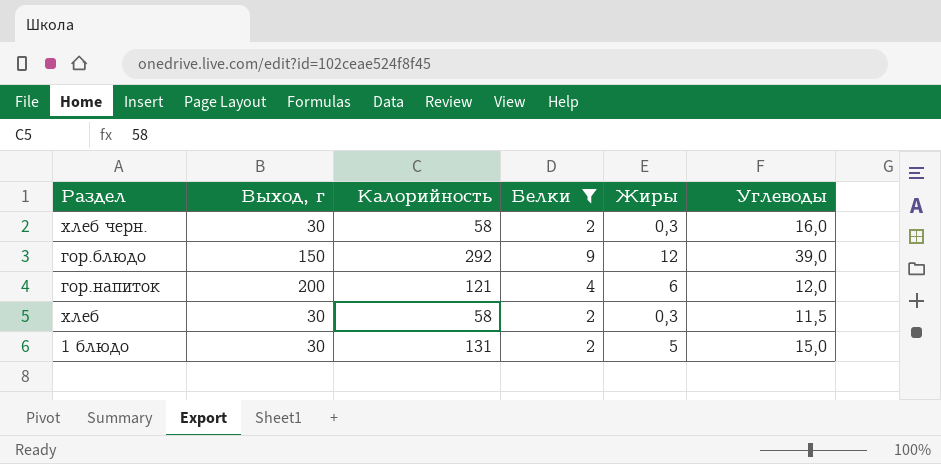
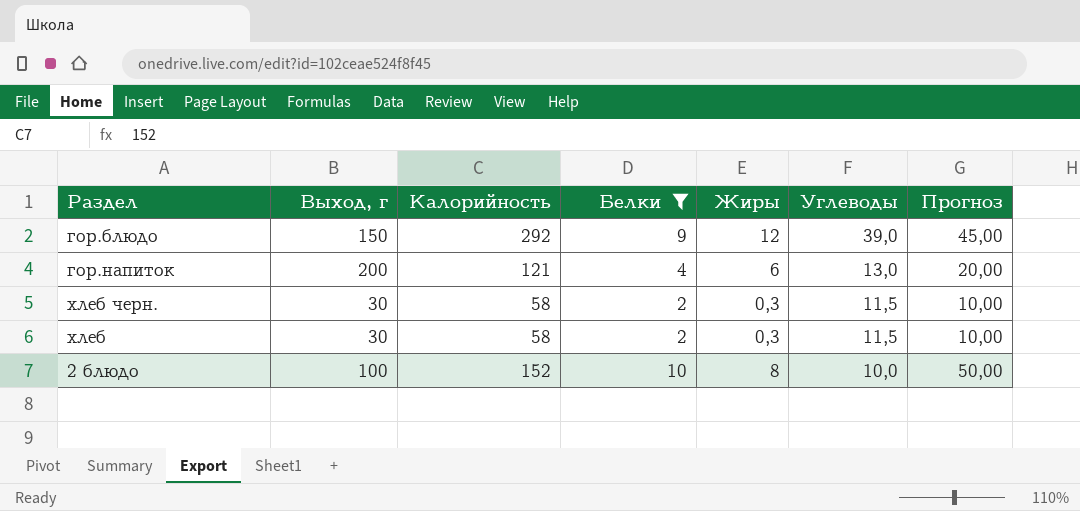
row order: none -> Углеводы descending
column Прогноз | formula: none -> [Белки] * 5
row 1 блюдо: 30 | 131 | 2 | 5 | 15,0 -> none
гор.напиток | Углеводы: 12,0 -> 13,0
хлеб черн. | Углеводы: 16,0 -> 11,5
row 2 блюдо: none -> 100 | 152 | 10 | 8 | 10,0 | 50,00

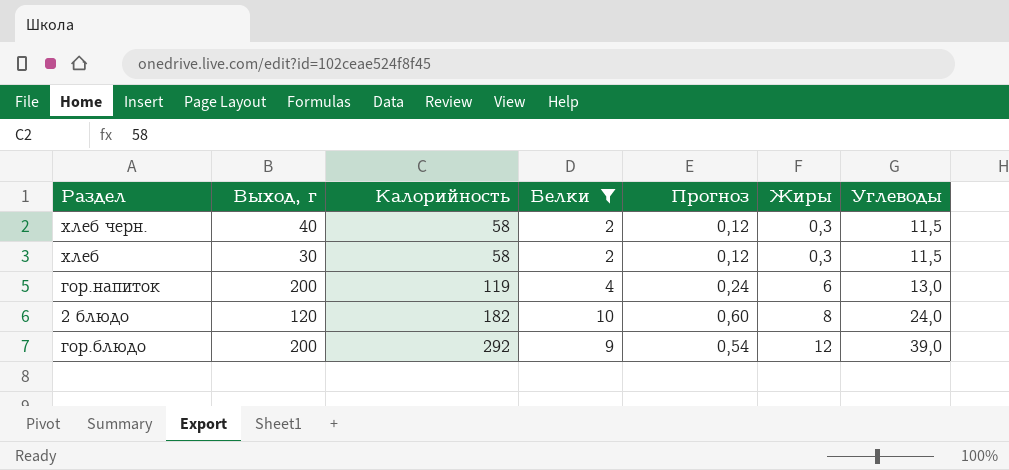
row order: Углеводы descending -> Калорийность ascending
column Прогноз | formula: [Белки] * 5 -> [Белки] * 0,06
column Прогноз | position: 7 -> 5
хлеб черн. | Выход, г: 30 -> 40
гор.напиток | Калорийность: 121 -> 119
2 блюдо | Выход, г: 100 -> 120
2 блюдо | Калорийность: 152 -> 182
2 блюдо | Углеводы: 10,0 -> 24,0
гор.блюдо | Выход, г: 150 -> 200

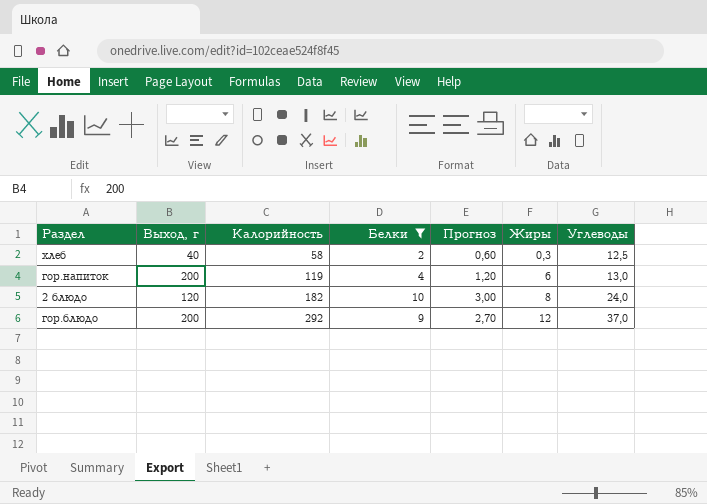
column Прогноз | formula: [Белки] * 0,06 -> [Белки] * 0,3
row хлеб черн.: 40 | 58 | 2 | 0,12 | 0,3 | 11,5 -> none
хлеб | Выход, г: 30 -> 40
хлеб | Углеводы: 11,5 -> 12,5
гор.блюдо | Углеводы: 39,0 -> 37,0

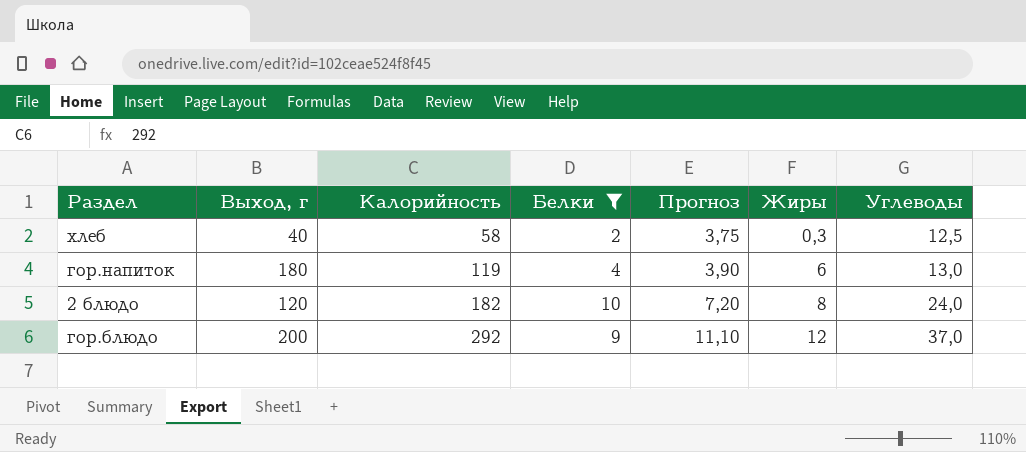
column Прогноз | formula: [Белки] * 0,3 -> [Углеводы] * 0,3
гор.напиток | Выход, г: 200 -> 180

